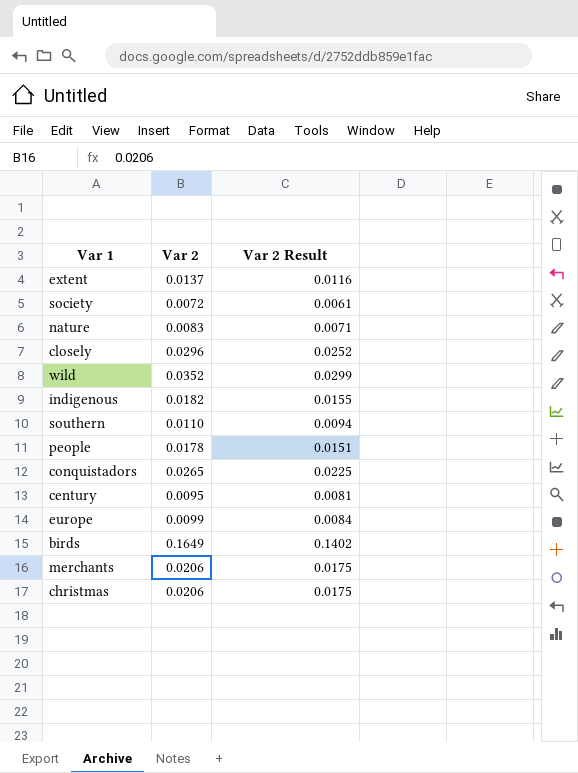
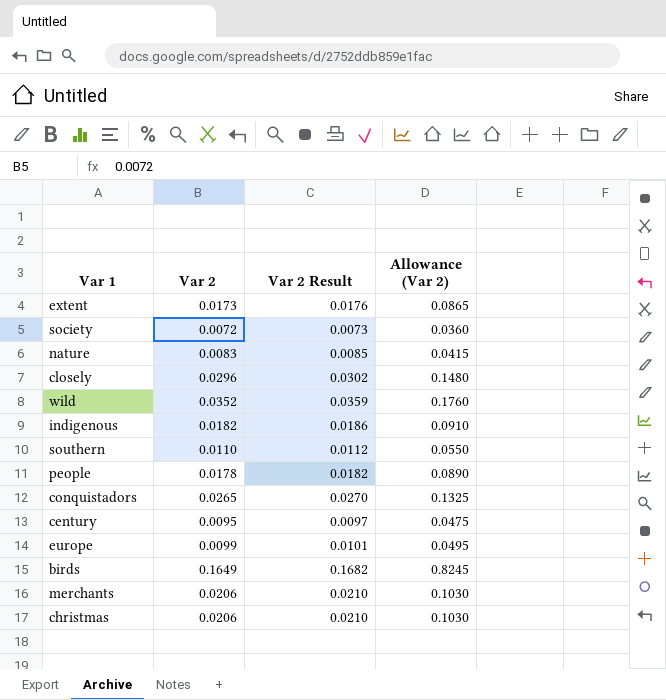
column Var 2 Result | formula: [Var 2] * 0.85 -> [Var 2] * 1.02
column Allowance (Var 2) | formula: none -> [Var 2] * 5
extent | Var 2: 0.0137 -> 0.0173

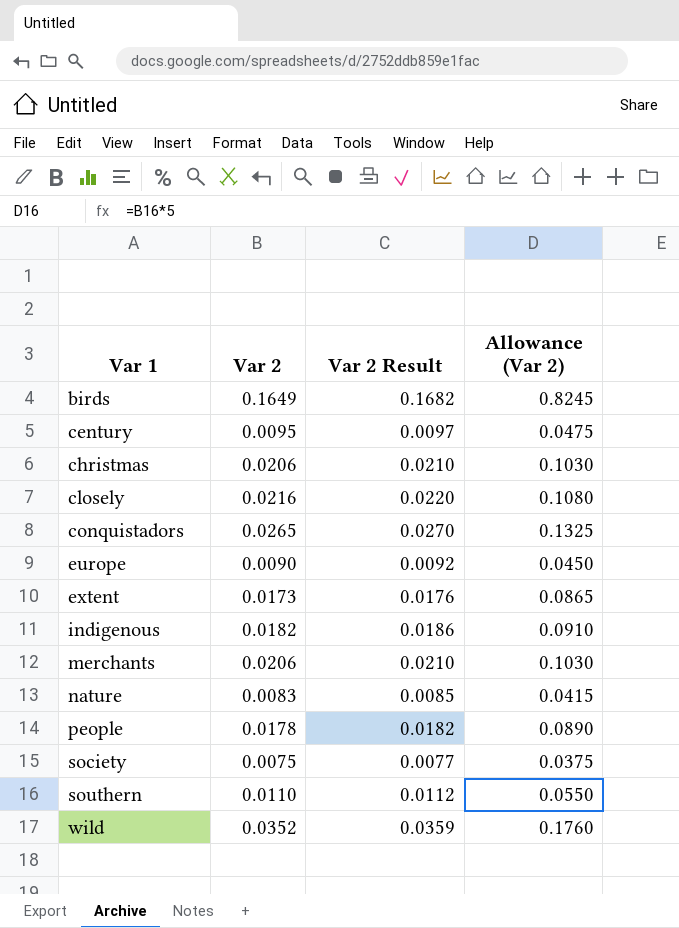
row order: none -> Var 1 ascending
closely | Var 2: 0.0296 -> 0.0216
closely | Var 2 Result: 0.0302 -> 0.0220
closely | Allowance (Var 2): 0.1480 -> 0.1080
europe | Var 2: 0.0099 -> 0.0090
europe | Var 2 Result: 0.0101 -> 0.0092
europe | Allowance (Var 2): 0.0495 -> 0.0450
society | Var 2: 0.0072 -> 0.0075
society | Var 2 Result: 0.0073 -> 0.0077
society | Allowance (Var 2): 0.0360 -> 0.0375

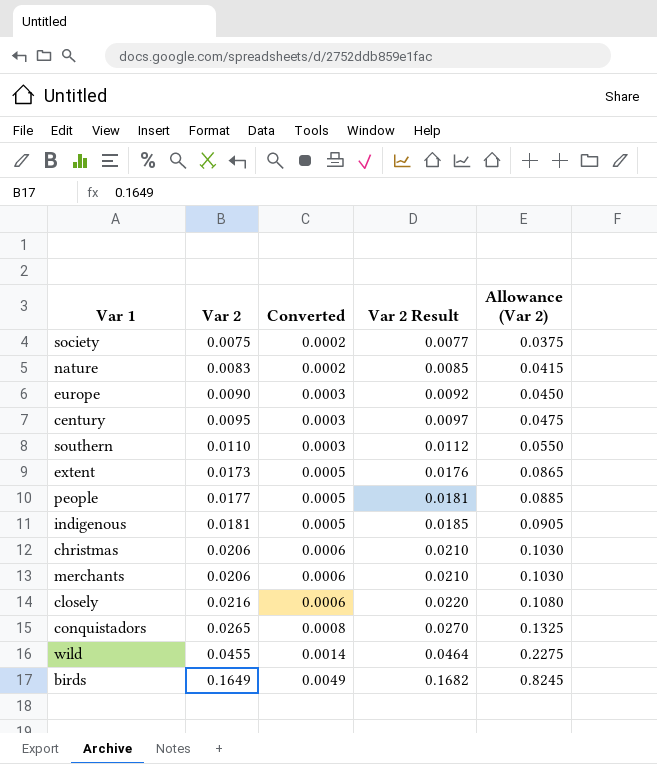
row order: Var 1 ascending -> Var 2 ascending
column Converted | formula: none -> [Var 2] * 0.03
people | Var 2: 0.0178 -> 0.0177
people | Var 2 Result: 0.0182 -> 0.0181
people | Allowance (Var 2): 0.0890 -> 0.0885
indigenous | Var 2: 0.0182 -> 0.0181
indigenous | Var 2 Result: 0.0186 -> 0.0185
indigenous | Allowance (Var 2): 0.0910 -> 0.0905
wild | Var 2: 0.0352 -> 0.0455
wild | Var 2 Result: 0.0359 -> 0.0464
wild | Allowance (Var 2): 0.1760 -> 0.2275

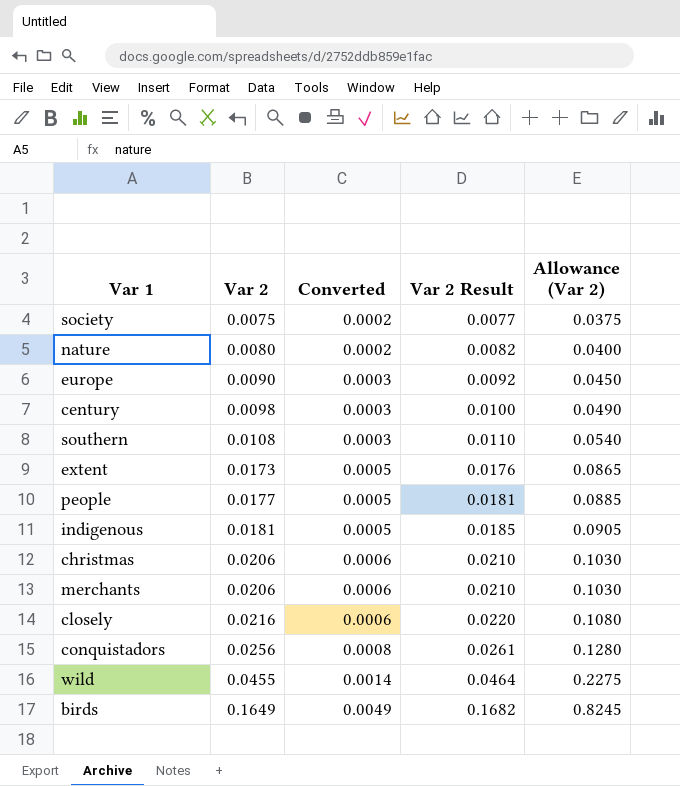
nature | Var 2: 0.0083 -> 0.0080
nature | Var 2 Result: 0.0085 -> 0.0082
nature | Allowance (Var 2): 0.0415 -> 0.0400
century | Var 2: 0.0095 -> 0.0098
century | Var 2 Result: 0.0097 -> 0.0100
century | Allowance (Var 2): 0.0475 -> 0.0490
southern | Var 2: 0.0110 -> 0.0108
southern | Var 2 Result: 0.0112 -> 0.0110
southern | Allowance (Var 2): 0.0550 -> 0.0540
conquistadors | Var 2: 0.0265 -> 0.0256
conquistadors | Var 2 Result: 0.0270 -> 0.0261
conquistadors | Allowance (Var 2): 0.1325 -> 0.1280

